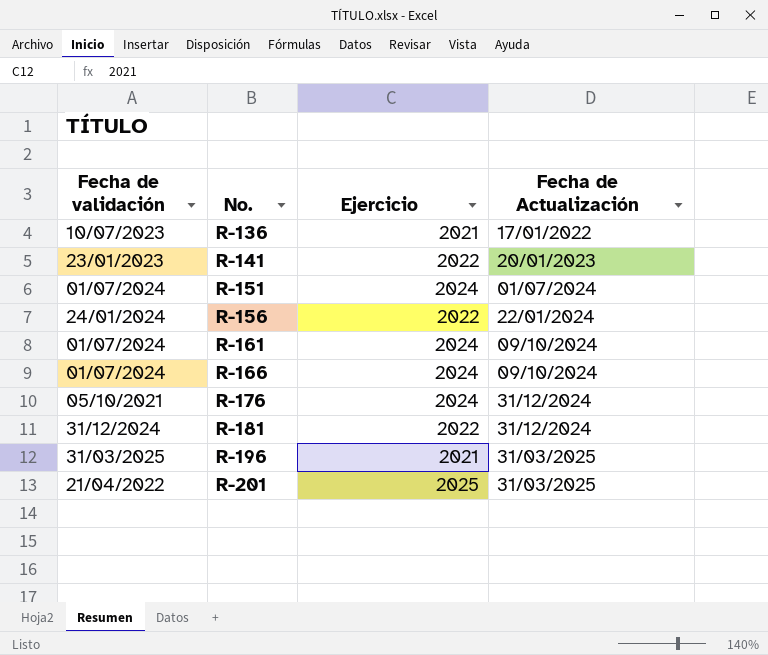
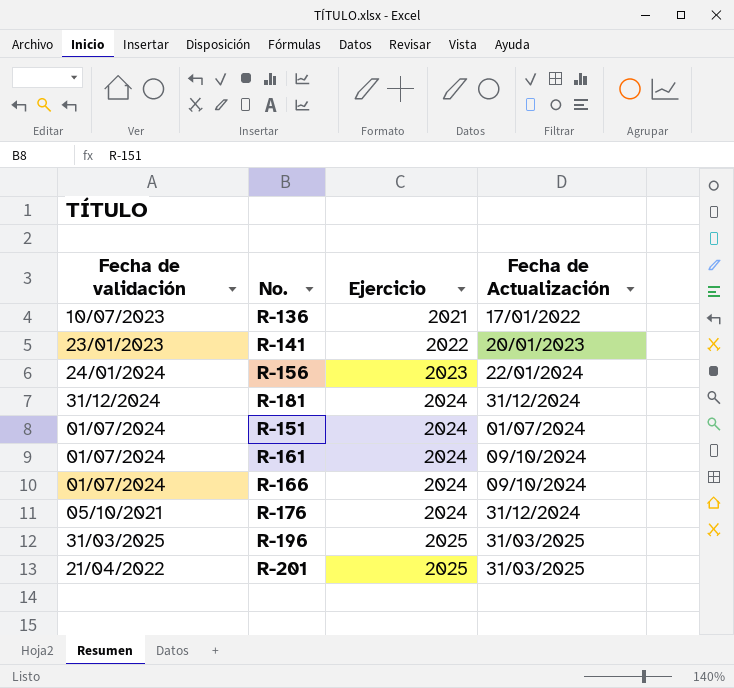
row order: No. ascending -> Ejercicio ascending
R-156 | Ejercicio: 2022 -> 2023
R-181 | Ejercicio: 2022 -> 2024
R-196 | Ejercicio: 2021 -> 2025

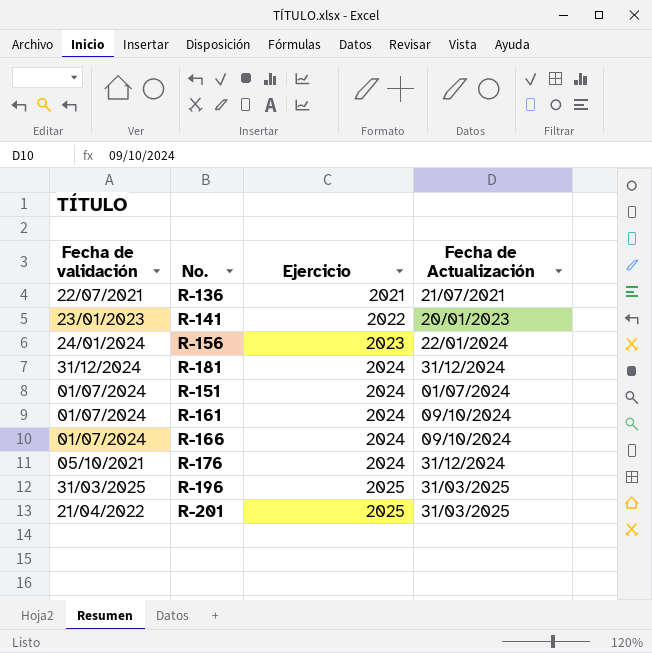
R-136 | Fecha de validación: 10/07/2023 -> 22/07/2021
R-136 | Fecha de Actualización: 17/01/2022 -> 21/07/2021

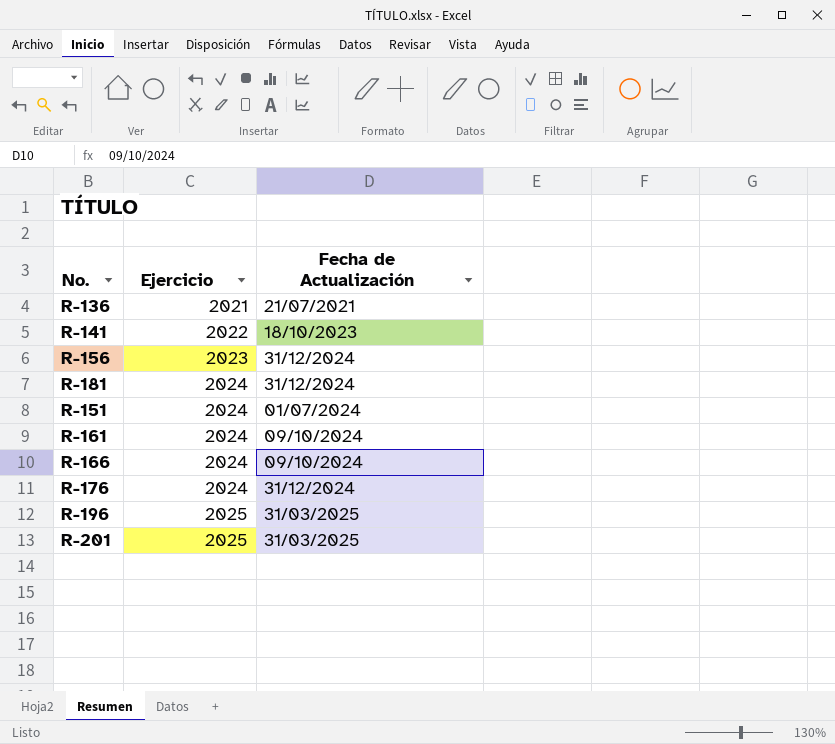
column Fecha de validación | position: 1 -> none
R-141 | Fecha de Actualización: 20/01/2023 -> 18/10/2023
R-156 | Fecha de Actualización: 22/01/2024 -> 31/12/2024

